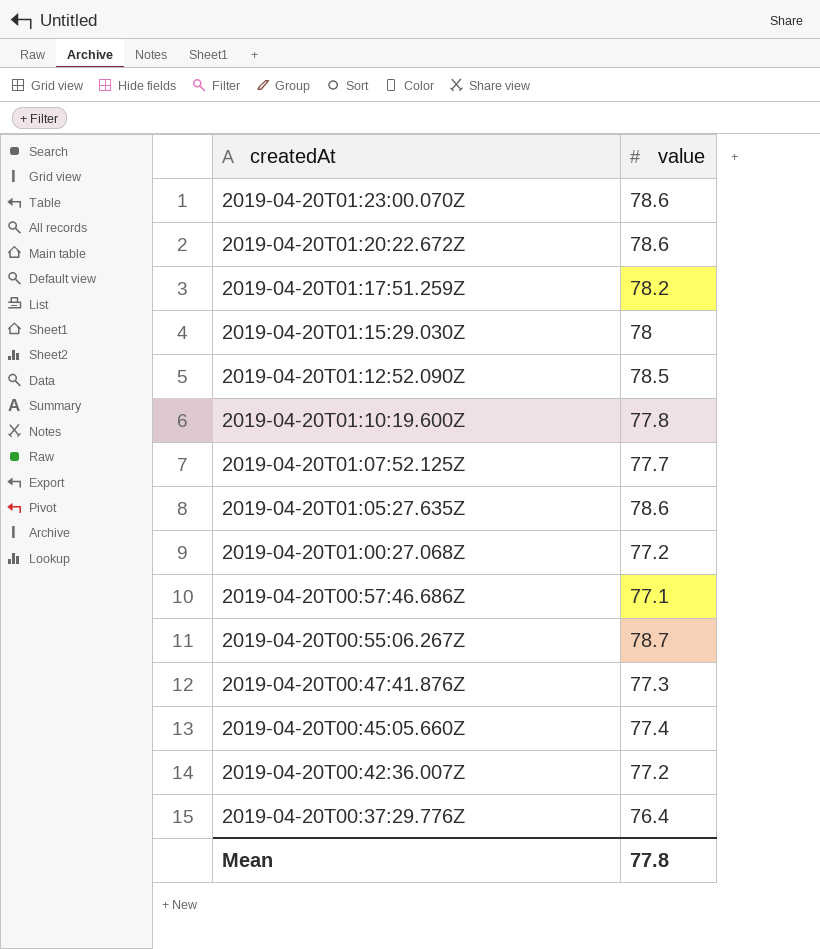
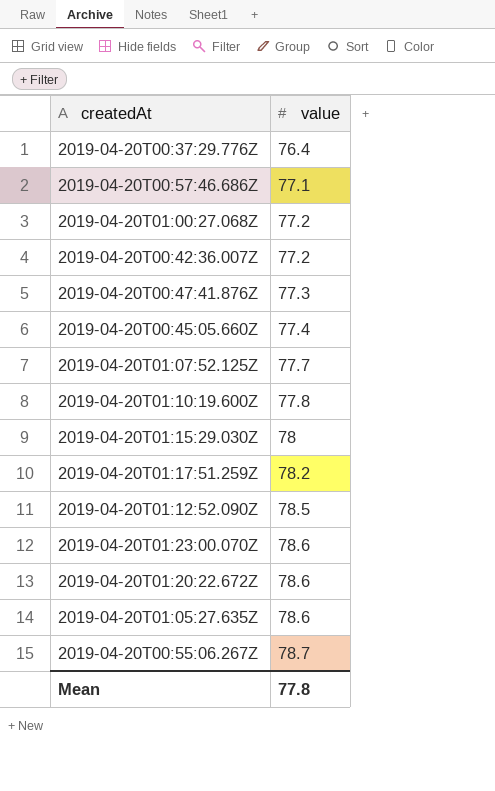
row order: createdAt descending -> value ascending

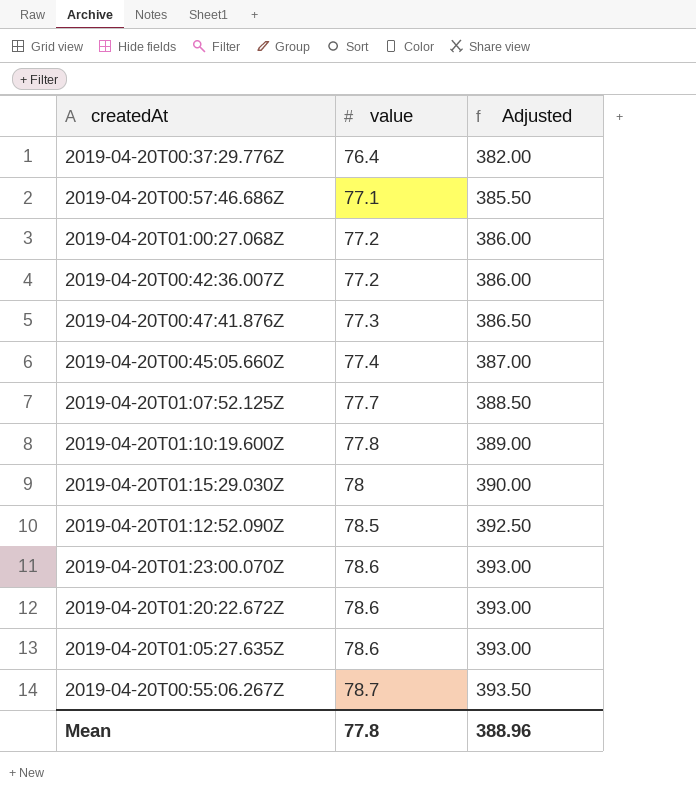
column Adjusted | formula: none -> [value] * 5
row 2019-04-20T01:17:51.259Z: 78.2 -> none

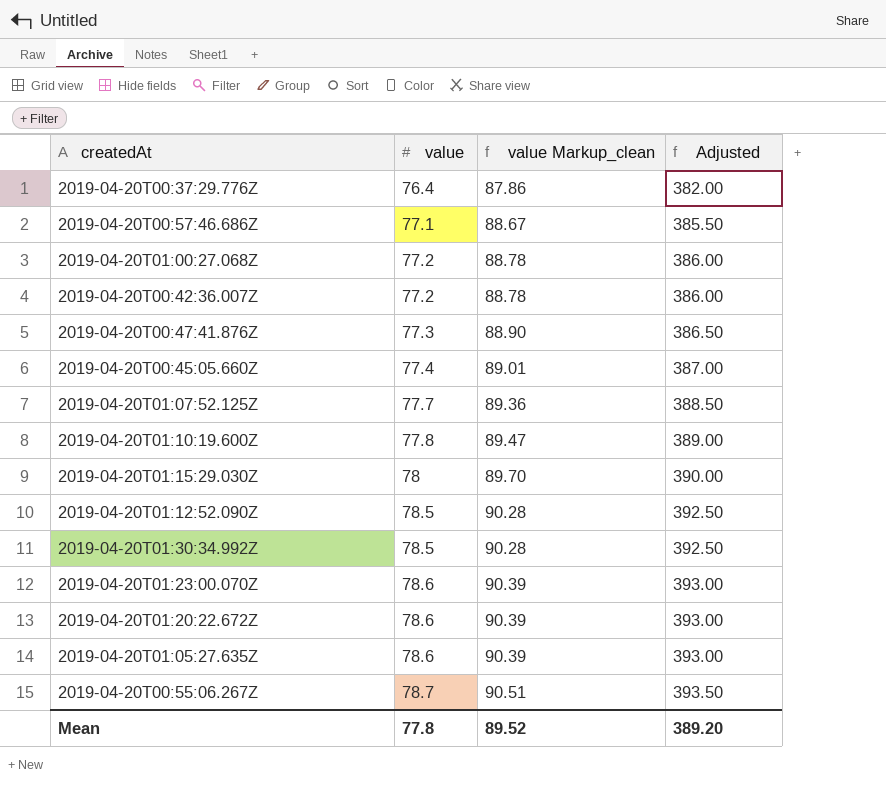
column value Markup_clean | formula: none -> [value] * 1.15
row 2019-04-20T01:30:34.992Z: none -> 78.5 | 90.28 | 392.50
Mean | Adjusted: 388.96 -> 389.20

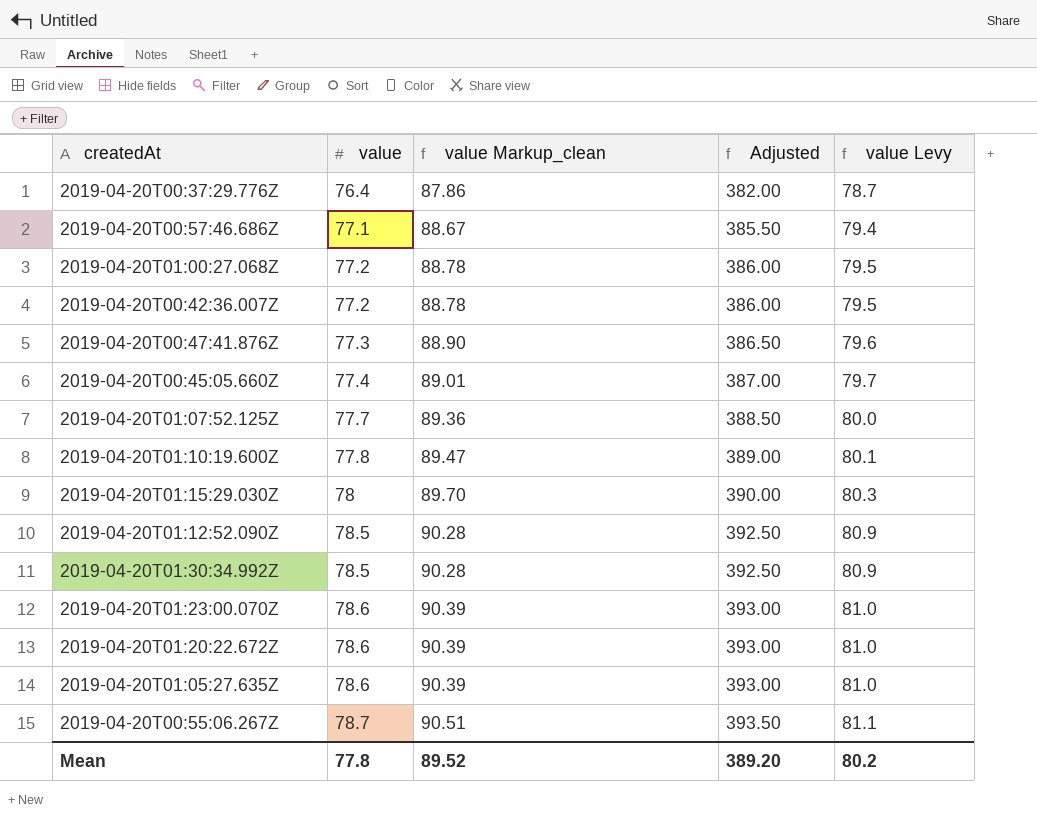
column value Levy | formula: none -> [value] * 1.03

